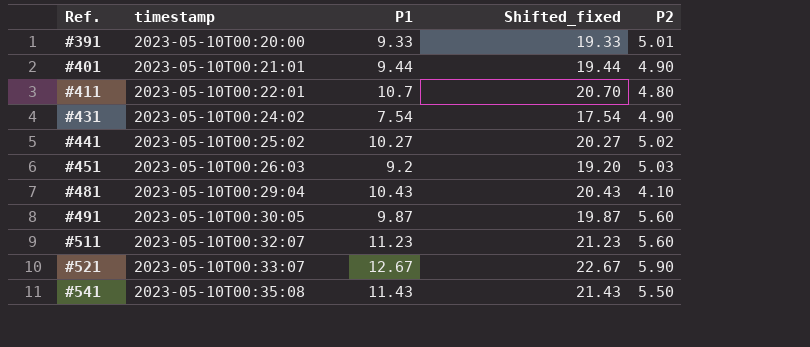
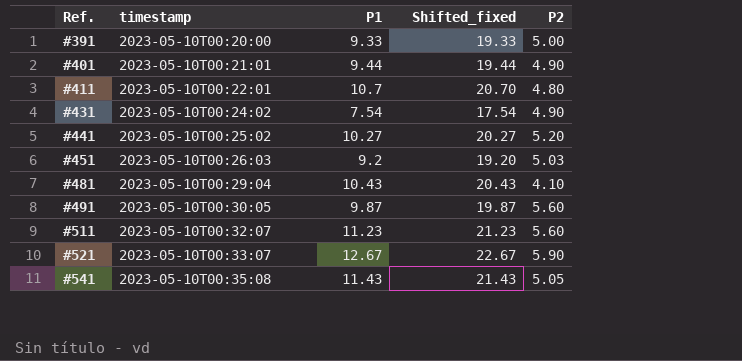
#391 | P2: 5.01 -> 5.00
#441 | P2: 5.02 -> 5.20
#541 | P2: 5.50 -> 5.05

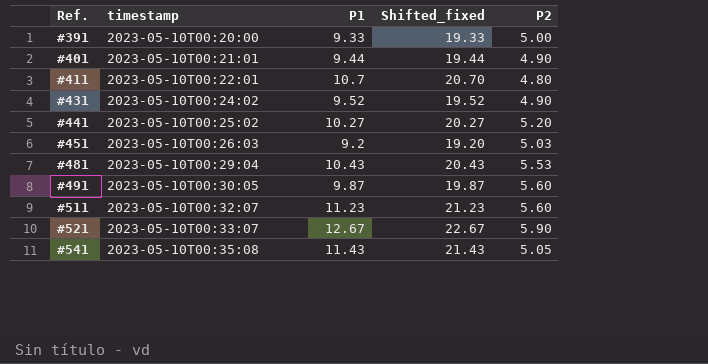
#431 | P1: 7.54 -> 9.52
#431 | Shifted_fixed: 17.54 -> 19.52
#481 | P2: 4.10 -> 5.53

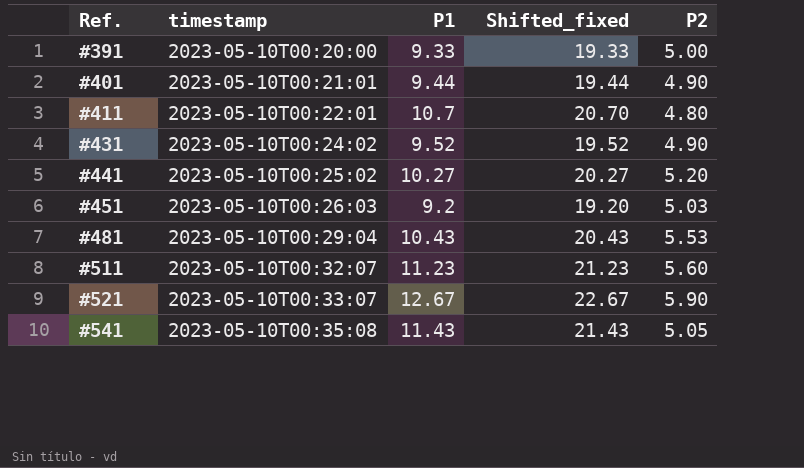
row #491: 2023-05-10T00:30:05 | 9.87 | 19.87 | 5.60 -> none

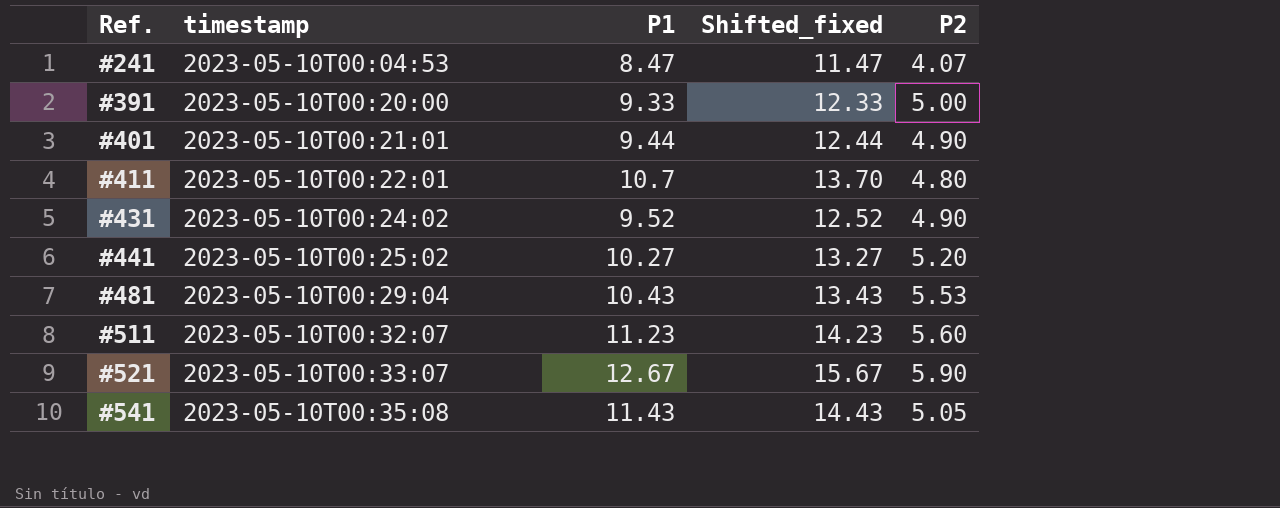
column Shifted_fixed | formula: [P1] + 10 -> [P1] + 3
row #451: 2023-05-10T00:26:03 | 9.2 | 19.20 | 5.03 -> none
row #241: none -> 2023-05-10T00:04:53 | 8.47 | 11.47 | 4.07

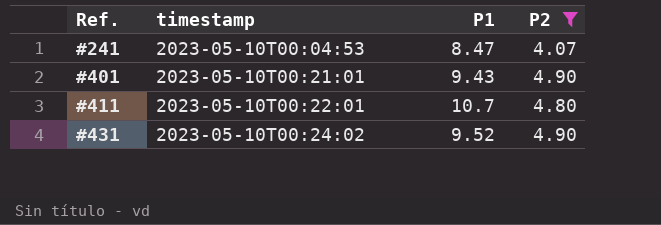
filter: none -> P2 <= 4.90
column Shifted_fixed | formula: [P1] + 3 -> none
#401 | P1: 9.44 -> 9.43

